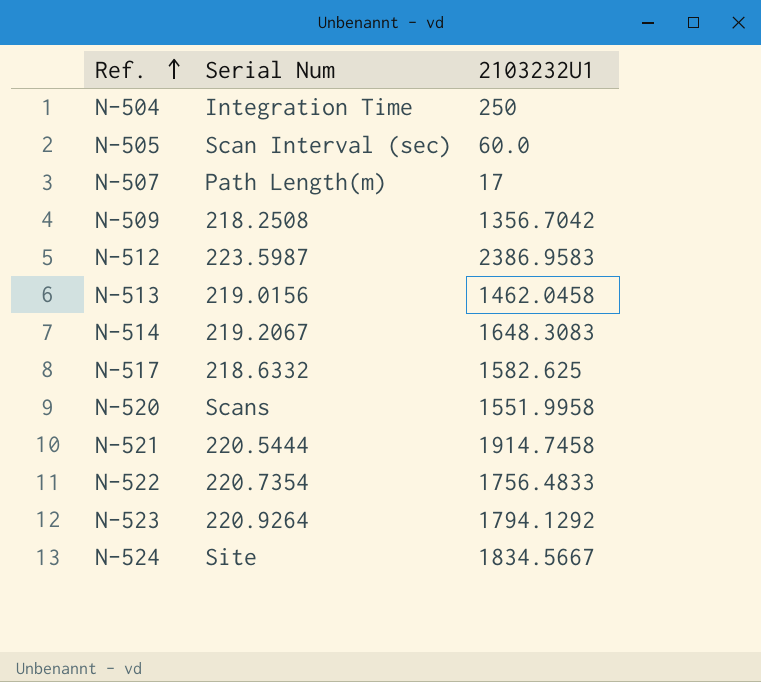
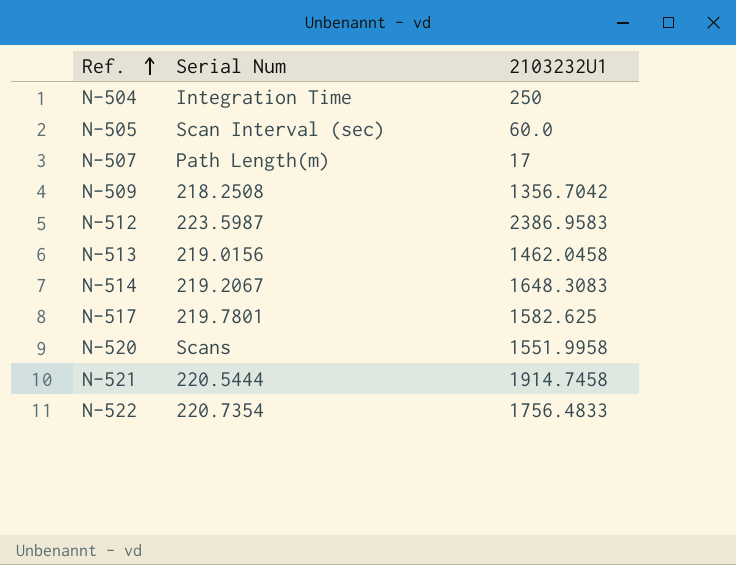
row N-523: 220.9264 | 1794.1292 -> none
row N-524: Site | 1834.5667 -> none
N-517 | Serial Num: 218.6332 -> 219.7801

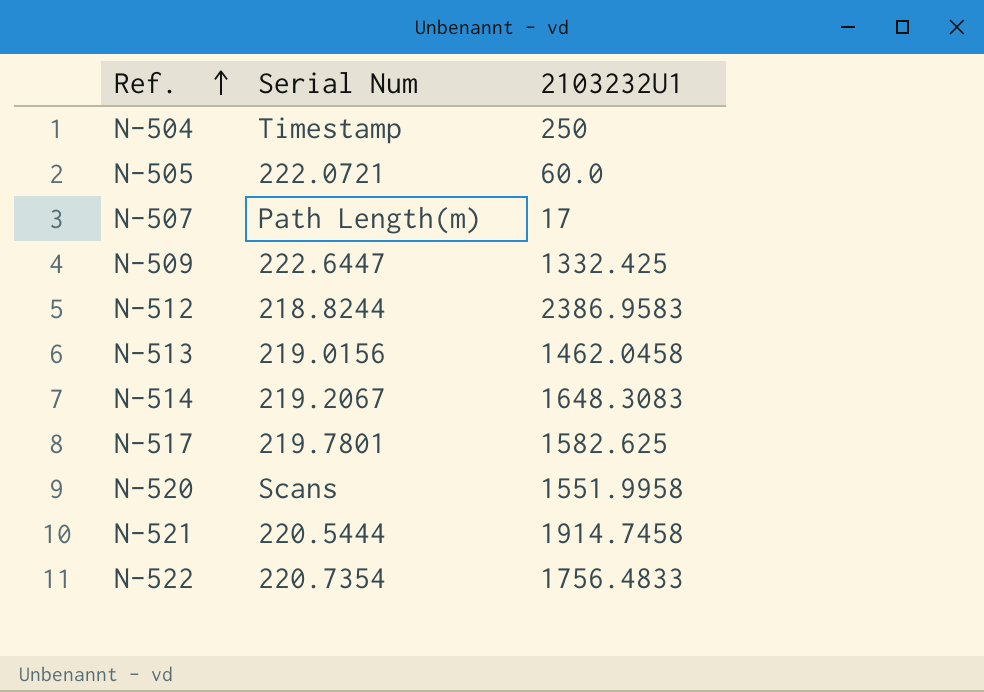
N-504 | Serial Num: Integration Time -> Timestamp
N-505 | Serial Num: Scan Interval (sec) -> 222.0721
N-509 | Serial Num: 218.2508 -> 222.6447
N-509 | 2103232U1: 1356.7042 -> 1332.425
N-512 | Serial Num: 223.5987 -> 218.8244

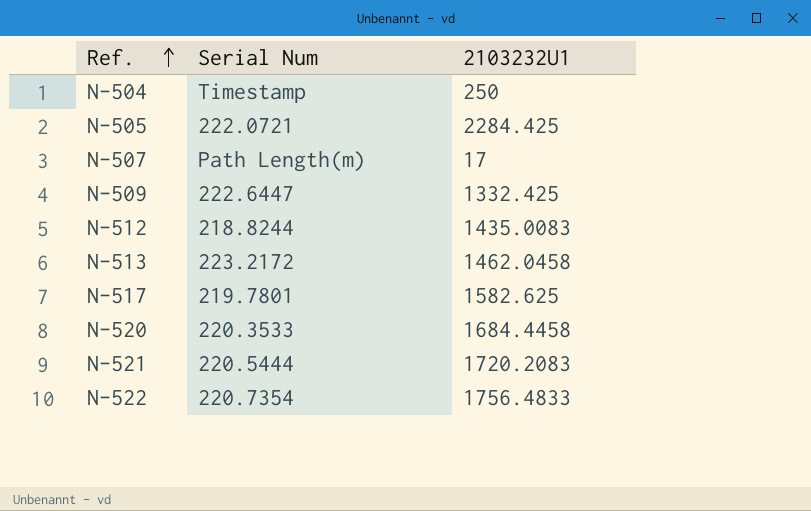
row N-514: 219.2067 | 1648.3083 -> none
N-505 | 2103232U1: 60.0 -> 2284.425
N-512 | 2103232U1: 2386.9583 -> 1435.0083
N-513 | Serial Num: 219.0156 -> 223.2172
N-520 | Serial Num: Scans -> 220.3533
N-520 | 2103232U1: 1551.9958 -> 1684.4458
N-521 | 2103232U1: 1914.7458 -> 1720.2083

